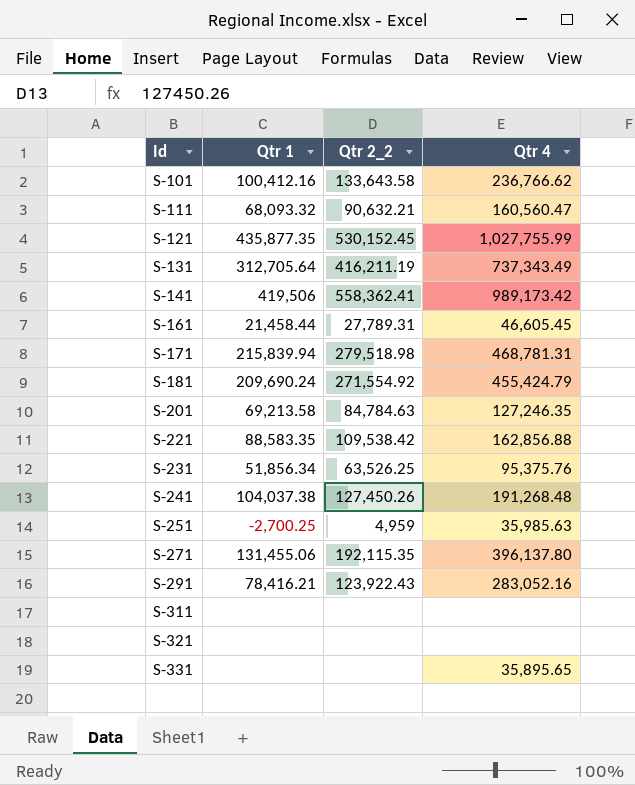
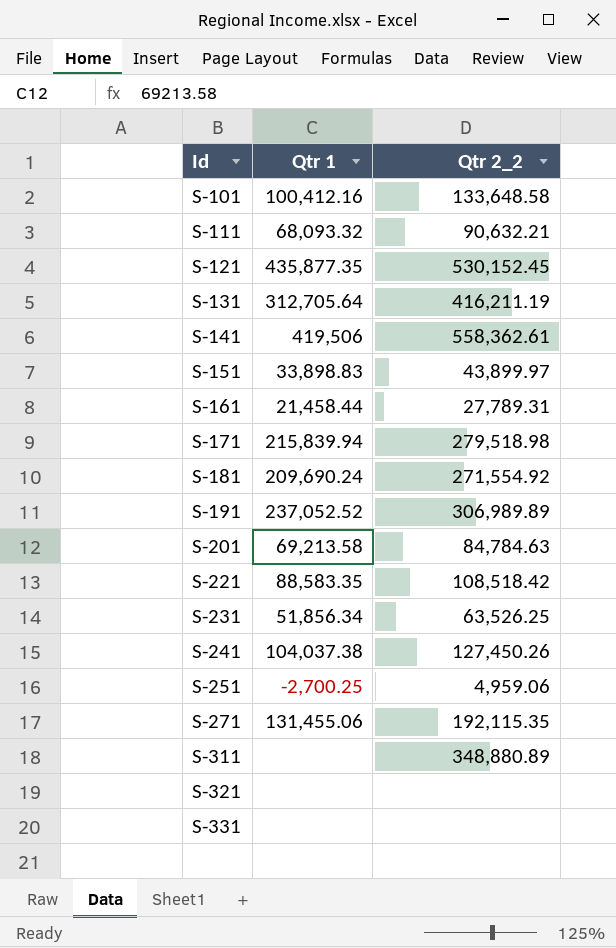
column Qtr 4 | position: 4 -> none
row S-291: 78,416.21 | 123,922.43 | 283,052.16 -> none
S-101 | Qtr 2_2: 133,643.58 -> 133,648.58
S-141 | Qtr 2_2: 558,362.41 -> 558,362.61
row S-151: none -> 33,898.83 | 43,899.97
row S-191: none -> 237,052.52 | 306,989.89
S-221 | Qtr 2_2: 109,538.42 -> 108,518.42
S-251 | Qtr 2_2: 4,959 -> 4,959.06
S-311 | Qtr 2_2: none -> 348,880.89

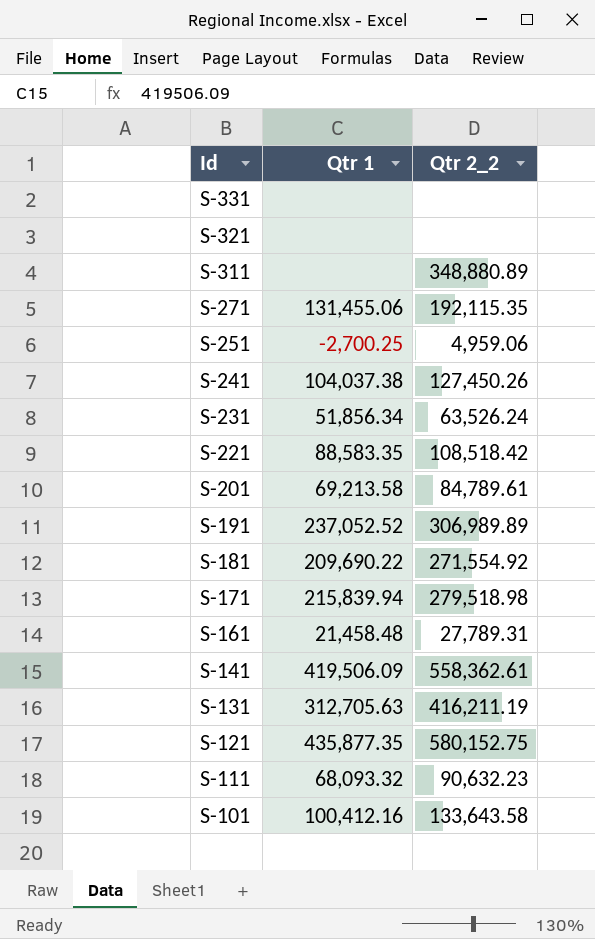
row order: Id ascending -> Id descending
row S-151: 33,898.83 | 43,899.97 -> none
S-231 | Qtr 2_2: 63,526.25 -> 63,526.24
S-201 | Qtr 2_2: 84,784.63 -> 84,789.61
S-181 | Qtr 1: 209,690.24 -> 209,690.22
S-161 | Qtr 1: 21,458.44 -> 21,458.48
S-141 | Qtr 1: 419,506 -> 419,506.09
S-131 | Qtr 1: 312,705.64 -> 312,705.63
S-121 | Qtr 2_2: 530,152.45 -> 580,152.75
S-111 | Qtr 2_2: 90,632.21 -> 90,632.23
S-101 | Qtr 2_2: 133,648.58 -> 133,643.58

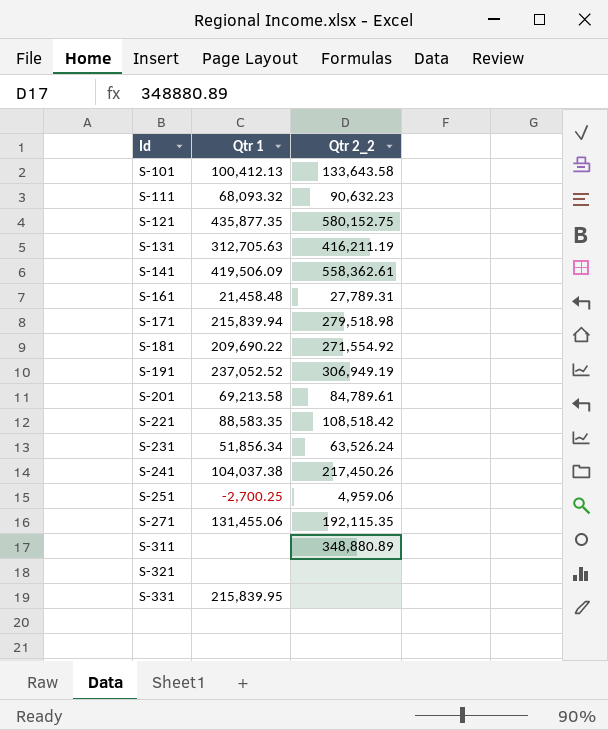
row order: Id descending -> Id ascending
S-101 | Qtr 1: 100,412.16 -> 100,412.13
S-191 | Qtr 2_2: 306,989.89 -> 306,949.19
S-241 | Qtr 2_2: 127,450.26 -> 217,450.26
S-331 | Qtr 1: none -> 215,839.95

